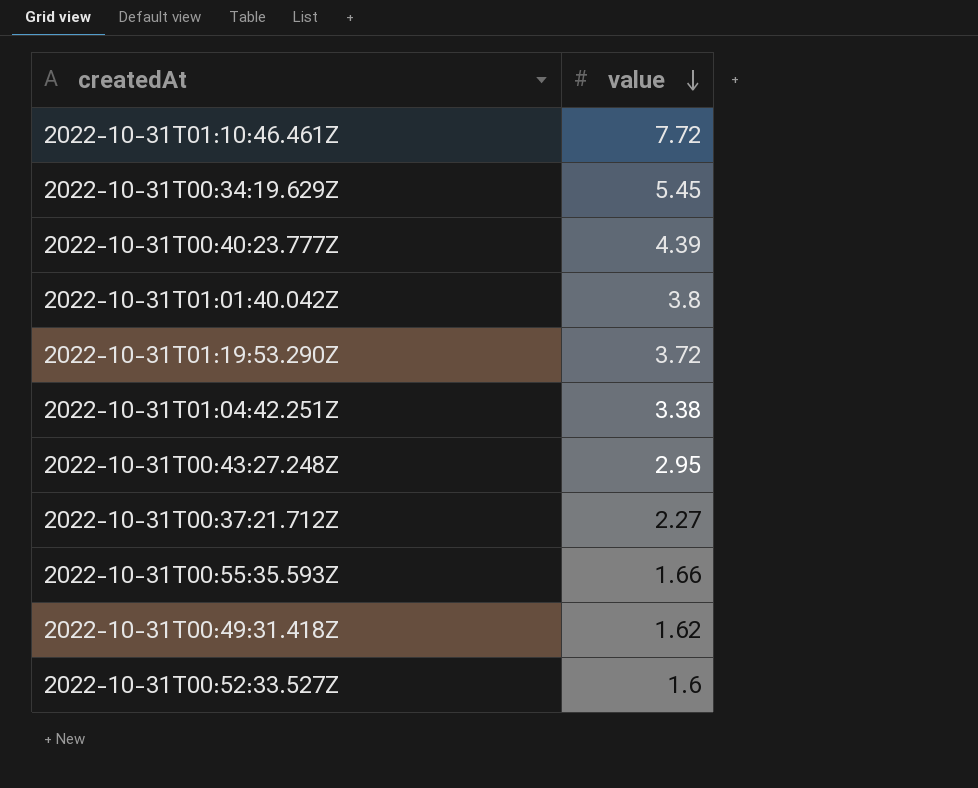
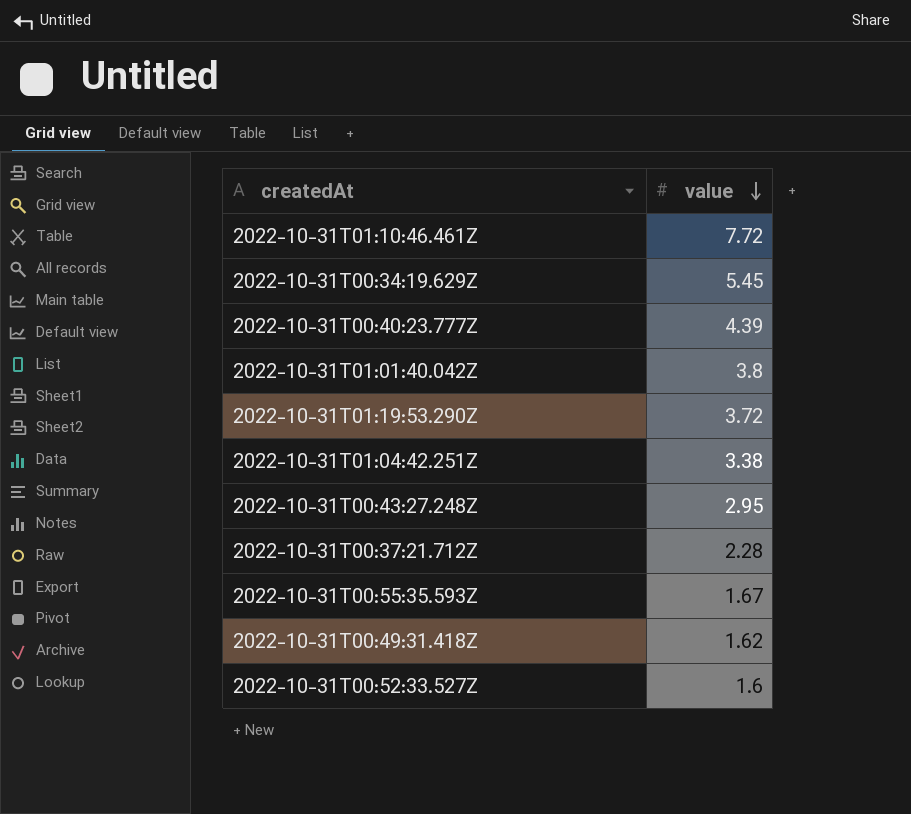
2022-10-31T00:37:21.712Z | value: 2.27 -> 2.28
2022-10-31T00:55:35.593Z | value: 1.66 -> 1.67

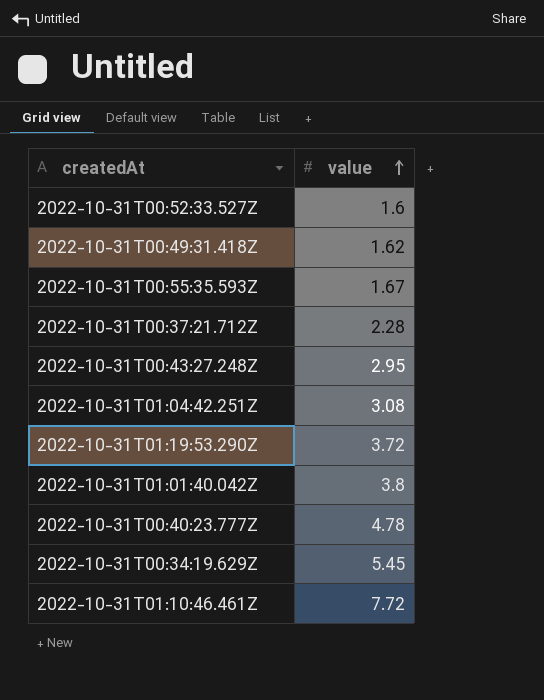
row order: value descending -> value ascending
2022-10-31T01:04:42.251Z | value: 3.38 -> 3.08
2022-10-31T00:40:23.777Z | value: 4.39 -> 4.78

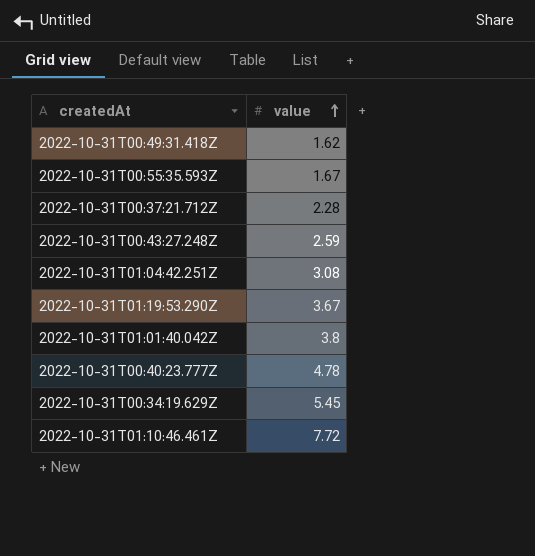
row 2022-10-31T00:52:33.527Z: 1.6 -> none
2022-10-31T00:43:27.248Z | value: 2.95 -> 2.59
2022-10-31T01:19:53.290Z | value: 3.72 -> 3.67

